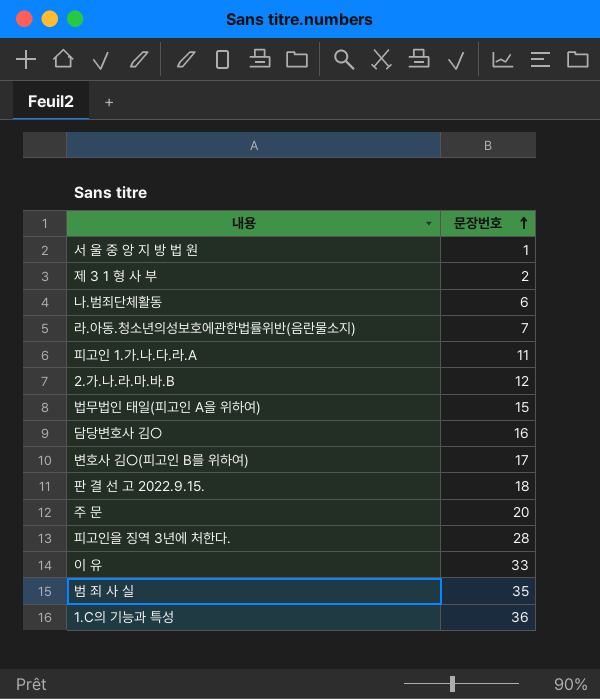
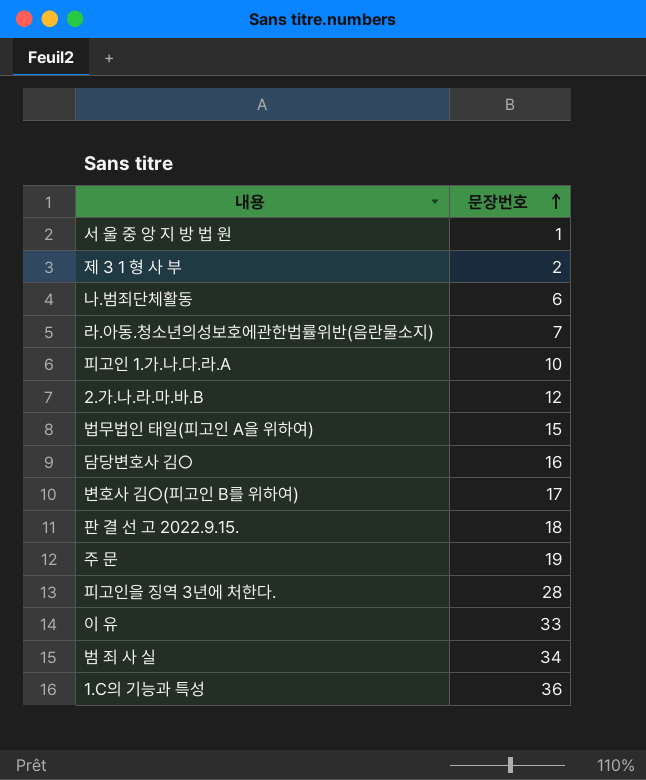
피고인 1.가.나.다.라.A | 문장번호: 11 -> 10
주 문 | 문장번호: 20 -> 19
범 죄 사 실 | 문장번호: 35 -> 34

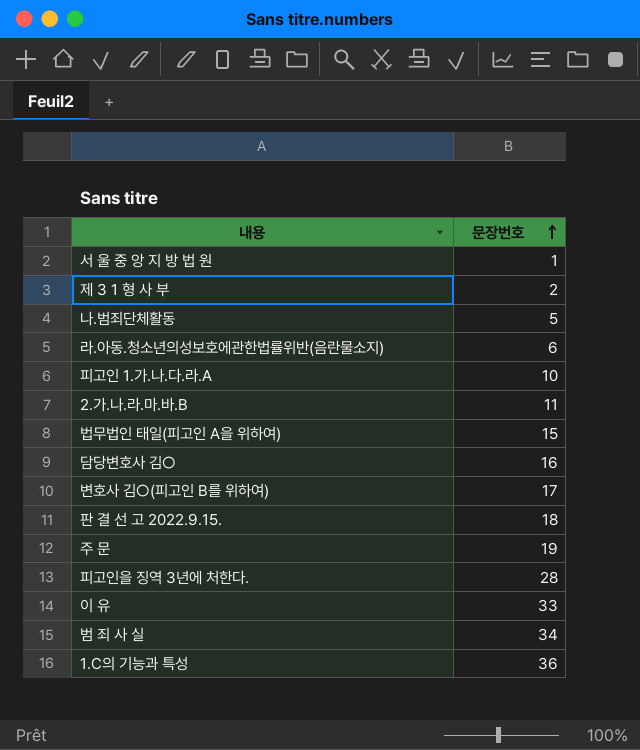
나.범죄단체활동 | 문장번호: 6 -> 5
라.아동․청소년의성보호에관한법률위반(음란물소지) | 문장번호: 7 -> 6
2.가.나.라.마.바.B | 문장번호: 12 -> 11

